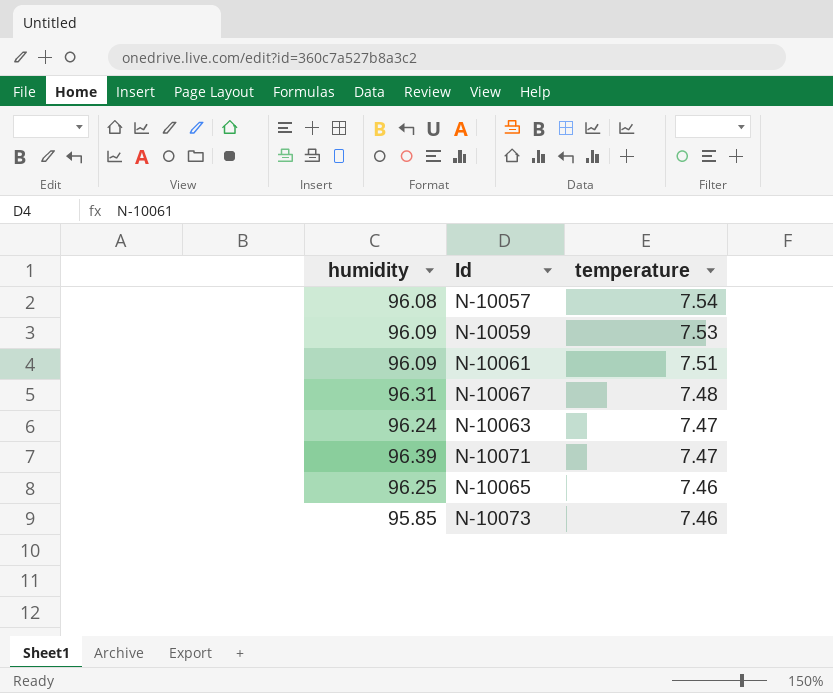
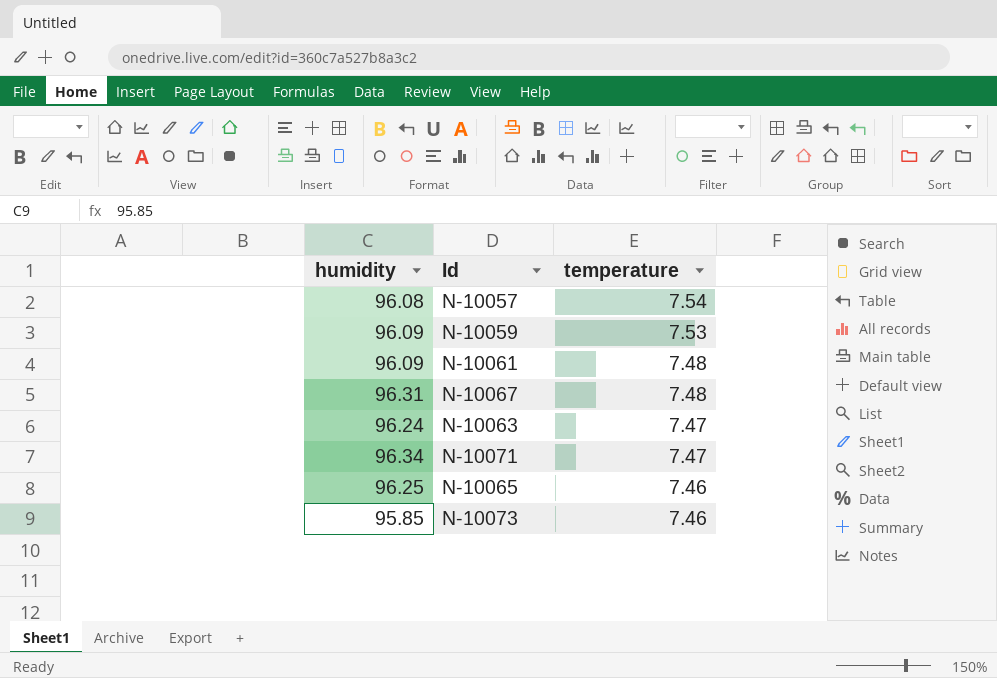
N-10061 | temperature: 7.51 -> 7.48
N-10071 | humidity: 96.39 -> 96.34

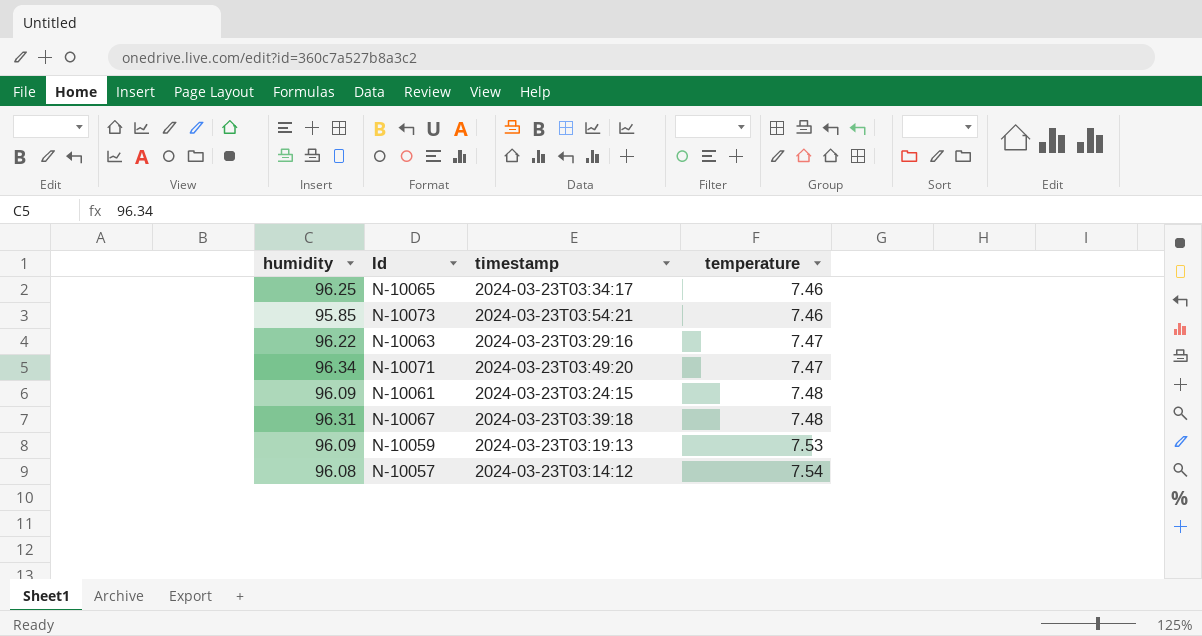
row order: temperature descending -> temperature ascending
column timestamp | position: none -> 3
N-10063 | humidity: 96.24 -> 96.22

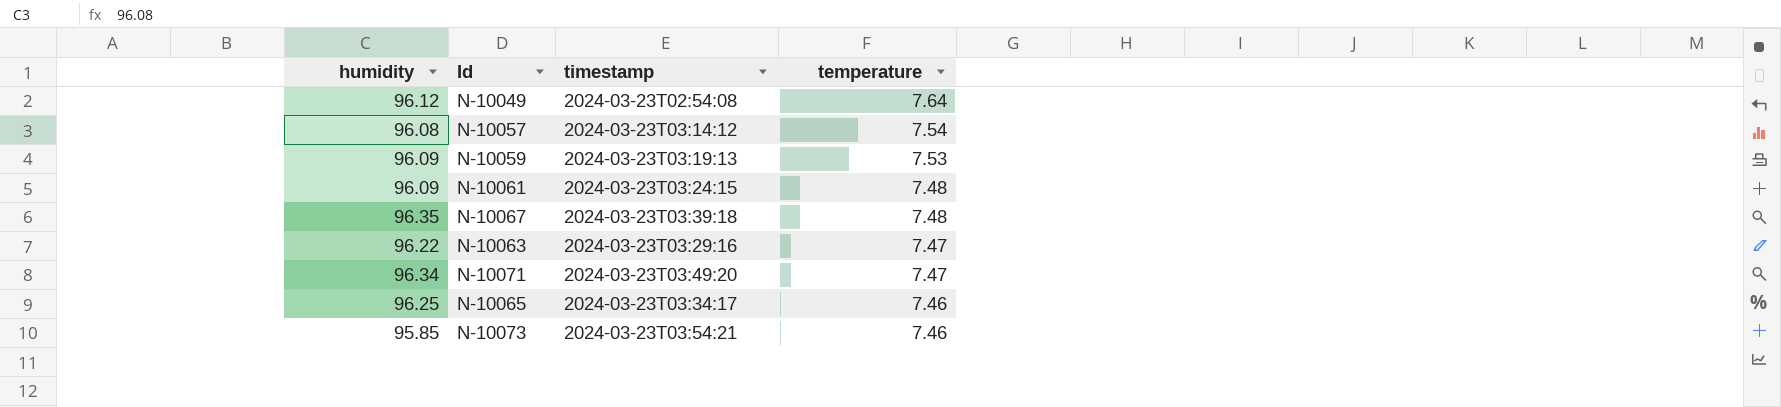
row order: temperature ascending -> temperature descending
row N-10049: none -> 96.12 | 2024-03-23T02:54:08 | 7.64
N-10067 | humidity: 96.31 -> 96.35

